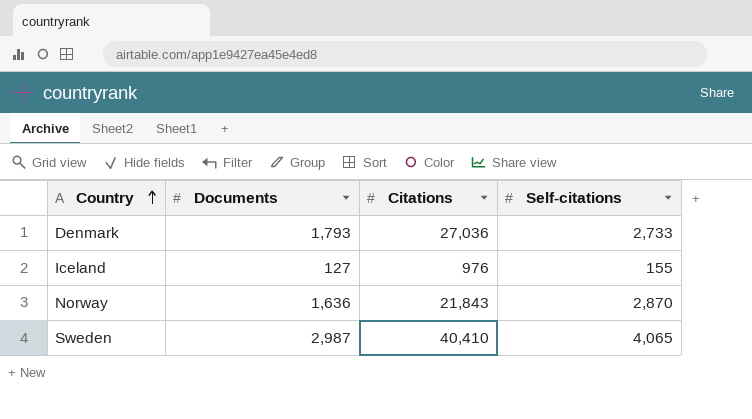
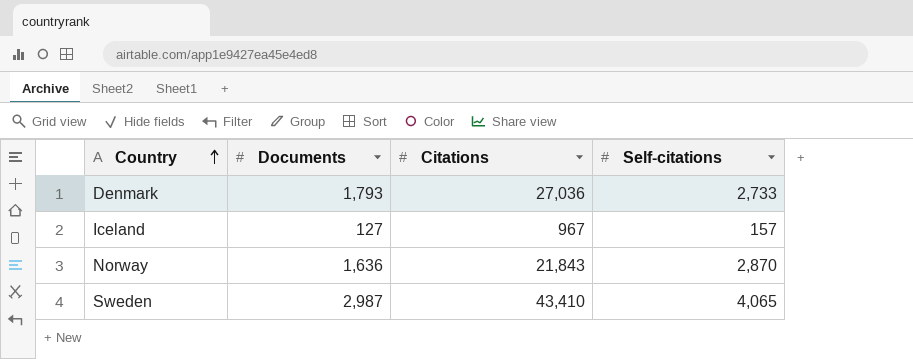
Iceland | Citations: 976 -> 967
Iceland | Self-citations: 155 -> 157
Sweden | Citations: 40,410 -> 43,410

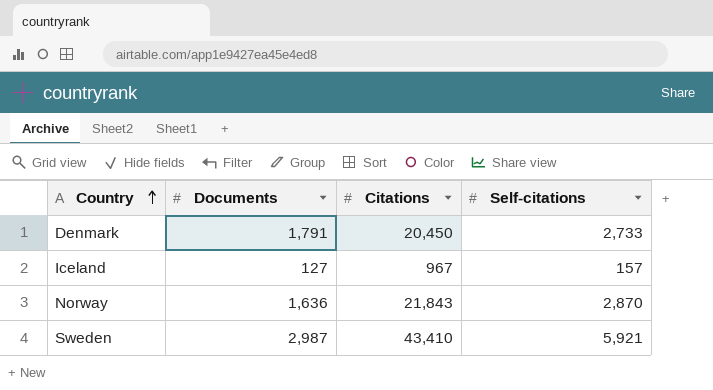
Denmark | Documents: 1,793 -> 1,791
Denmark | Citations: 27,036 -> 20,450
Sweden | Self-citations: 4,065 -> 5,921

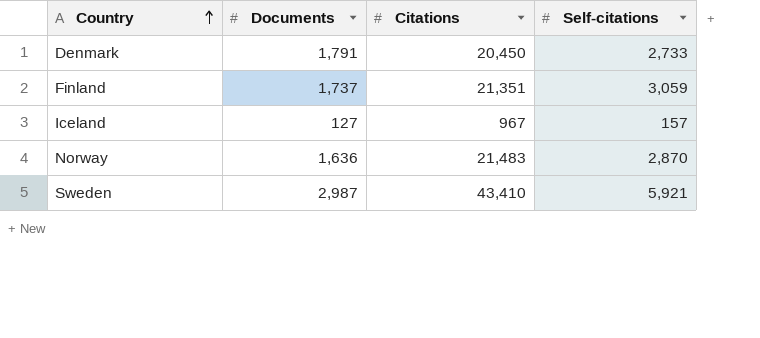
row Finland: none -> 1,737 | 21,351 | 3,059
Norway | Citations: 21,843 -> 21,483

